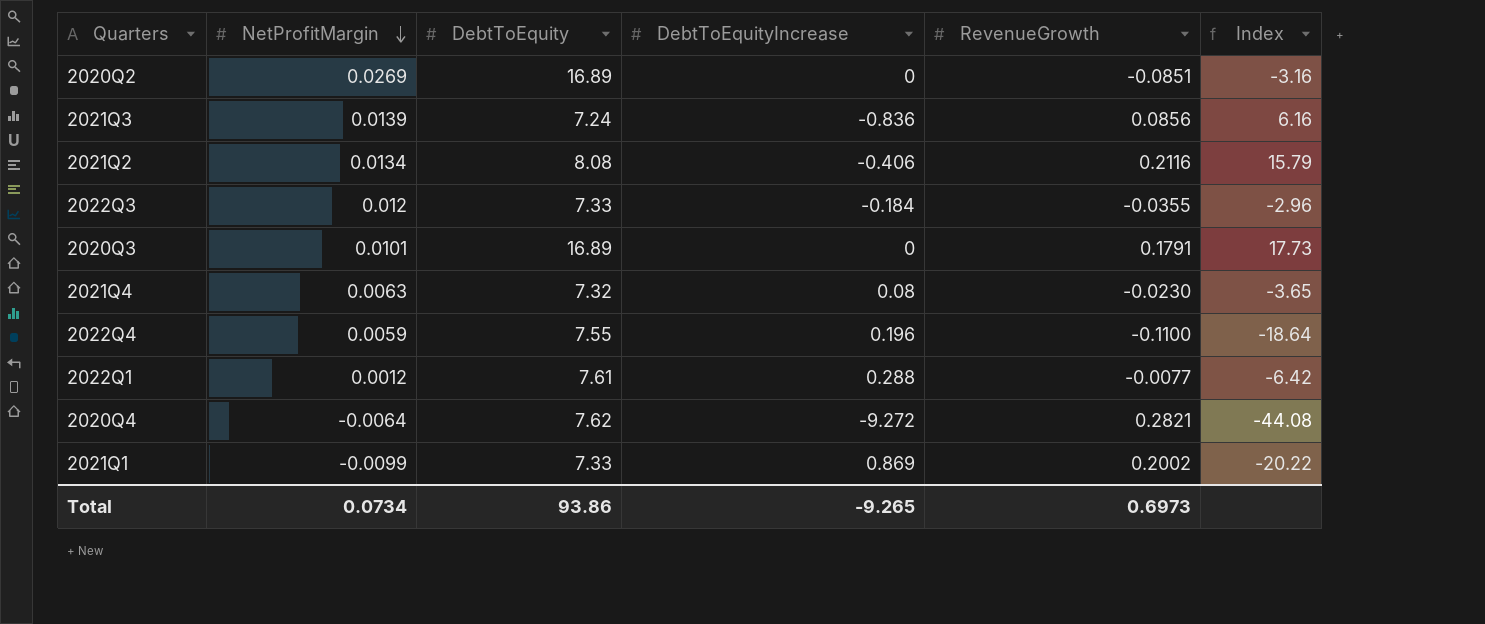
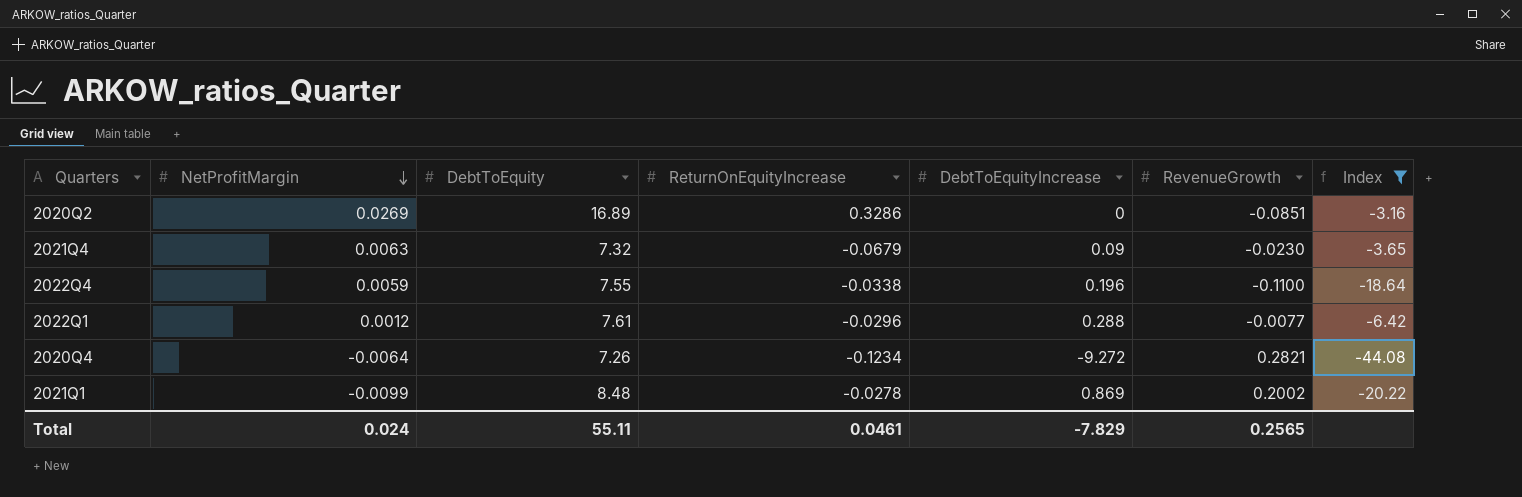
filter: none -> Index <= -3.16
column ReturnOnEquityIncrease | position: none -> 4
2021Q4 | DebtToEquityIncrease: 0.08 -> 0.09
2020Q4 | DebtToEquity: 7.62 -> 7.26
2021Q1 | DebtToEquity: 7.33 -> 8.48
Total | NetProfitMargin: 0.0734 -> 0.024
Total | DebtToEquity: 93.86 -> 55.11
Total | DebtToEquityIncrease: -9.265 -> -7.829
Total | RevenueGrowth: 0.6973 -> 0.2565

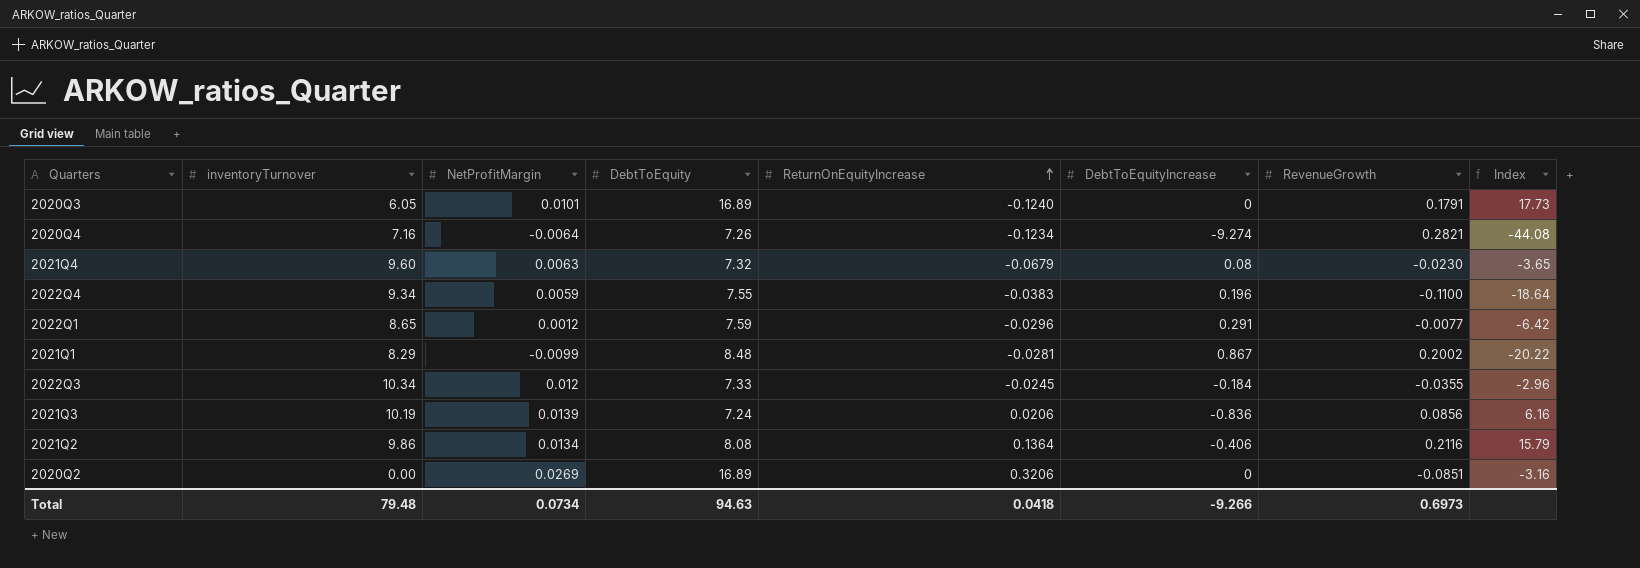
filter: Index <= -3.16 -> none
row order: NetProfitMargin descending -> ReturnOnEquityIncrease ascending
column inventoryTurnover | position: none -> 2
2020Q4 | DebtToEquityIncrease: -9.272 -> -9.274
2021Q4 | DebtToEquityIncrease: 0.09 -> 0.08
2022Q4 | ReturnOnEquityIncrease: -0.0338 -> -0.0383
2022Q1 | DebtToEquity: 7.61 -> 7.59
2022Q1 | DebtToEquityIncrease: 0.288 -> 0.291
2021Q1 | ReturnOnEquityIncrease: -0.0278 -> -0.0281
2021Q1 | DebtToEquityIncrease: 0.869 -> 0.867
2020Q2 | ReturnOnEquityIncrease: 0.3286 -> 0.3206
Total | NetProfitMargin: 0.024 -> 0.0734
Total | DebtToEquity: 55.11 -> 94.63
Total | ReturnOnEquityIncrease: 0.0461 -> 0.0418
Total | DebtToEquityIncrease: -7.829 -> -9.266
Total | RevenueGrowth: 0.2565 -> 0.6973

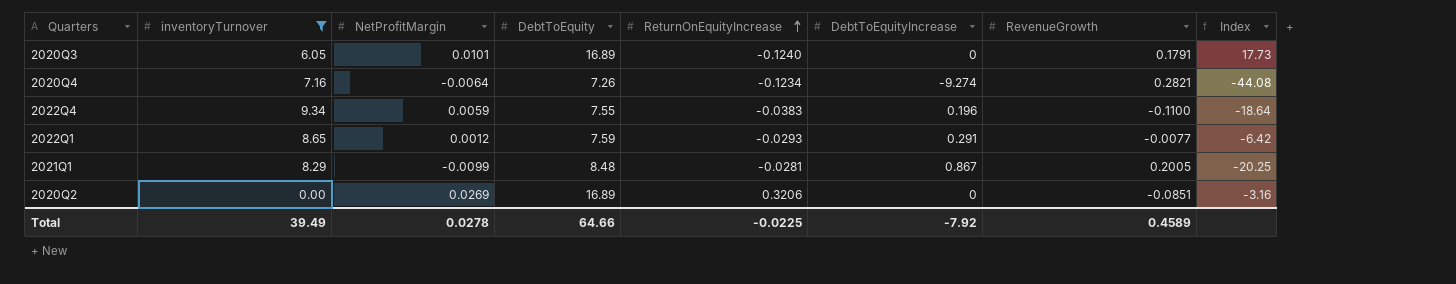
filter: none -> inventoryTurnover <= 9.34
2022Q1 | ReturnOnEquityIncrease: -0.0296 -> -0.0293
2021Q1 | RevenueGrowth: 0.2002 -> 0.2005
2021Q1 | Index: -20.22 -> -20.25
Total | inventoryTurnover: 79.48 -> 39.49
Total | NetProfitMargin: 0.0734 -> 0.0278
Total | DebtToEquity: 94.63 -> 64.66
Total | ReturnOnEquityIncrease: 0.0418 -> -0.0225
Total | DebtToEquityIncrease: -9.266 -> -7.92
Total | RevenueGrowth: 0.6973 -> 0.4589

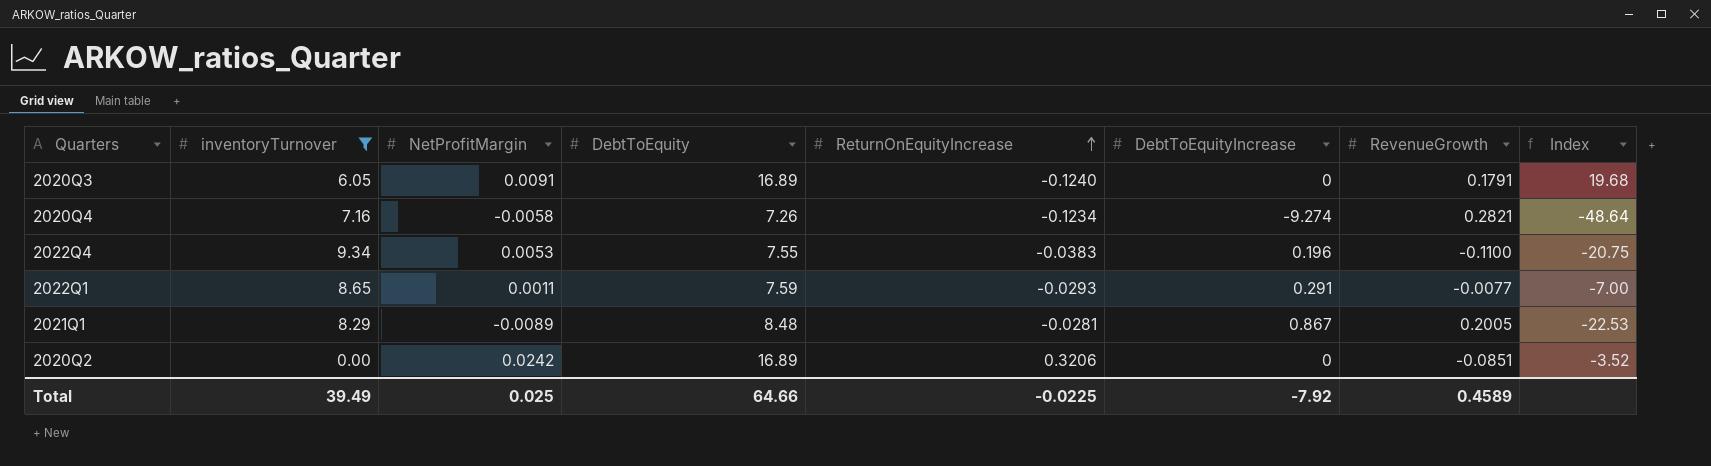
2020Q3 | NetProfitMargin: 0.0101 -> 0.0091
2020Q3 | Index: 17.73 -> 19.68
2020Q4 | NetProfitMargin: -0.0064 -> -0.0058
2020Q4 | Index: -44.08 -> -48.64
2022Q4 | NetProfitMargin: 0.0059 -> 0.0053
2022Q4 | Index: -18.64 -> -20.75
2022Q1 | NetProfitMargin: 0.0012 -> 0.0011
2022Q1 | Index: -6.42 -> -7.00
2021Q1 | NetProfitMargin: -0.0099 -> -0.0089
2021Q1 | Index: -20.25 -> -22.53
2020Q2 | NetProfitMargin: 0.0269 -> 0.0242
2020Q2 | Index: -3.16 -> -3.52
Total | NetProfitMargin: 0.0278 -> 0.025

